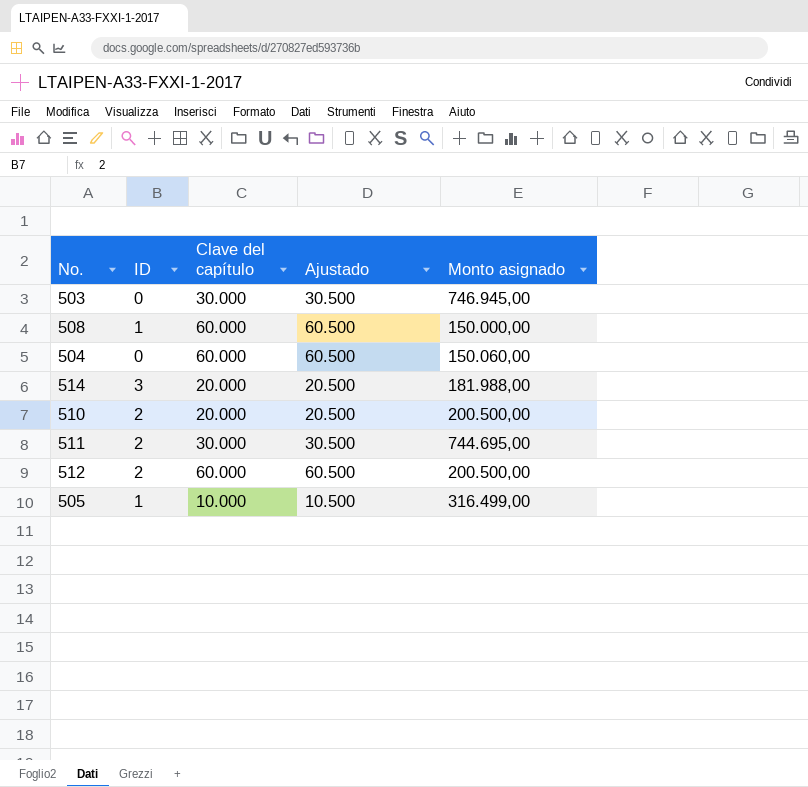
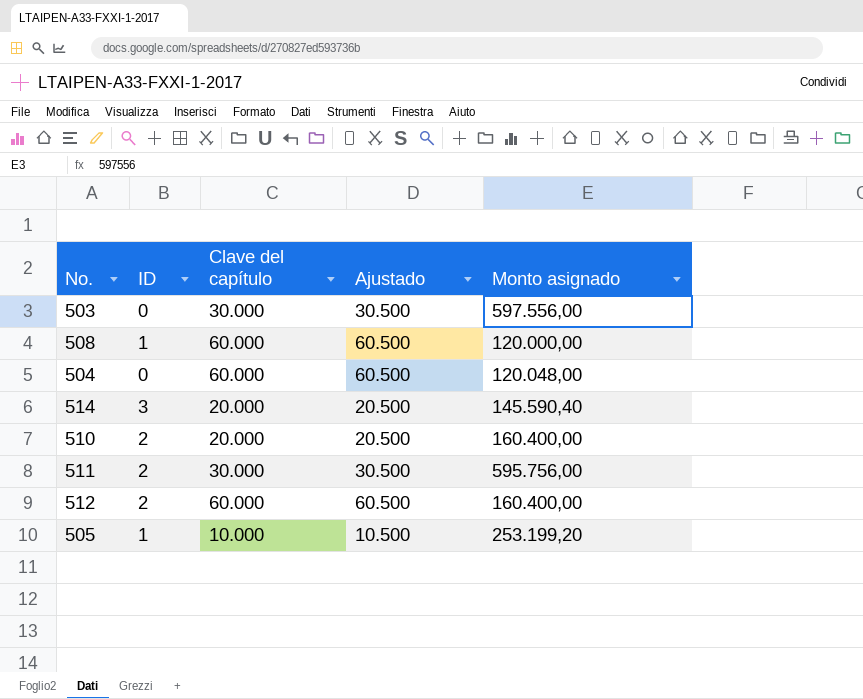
503 | Monto asignado: 746.945,00 -> 597.556,00
508 | Monto asignado: 150.000,00 -> 120.000,00
504 | Monto asignado: 150.060,00 -> 120.048,00
514 | Monto asignado: 181.988,00 -> 145.590,40
510 | Monto asignado: 200.500,00 -> 160.400,00
511 | Monto asignado: 744.695,00 -> 595.756,00
512 | Monto asignado: 200.500,00 -> 160.400,00
505 | Monto asignado: 316.499,00 -> 253.199,20

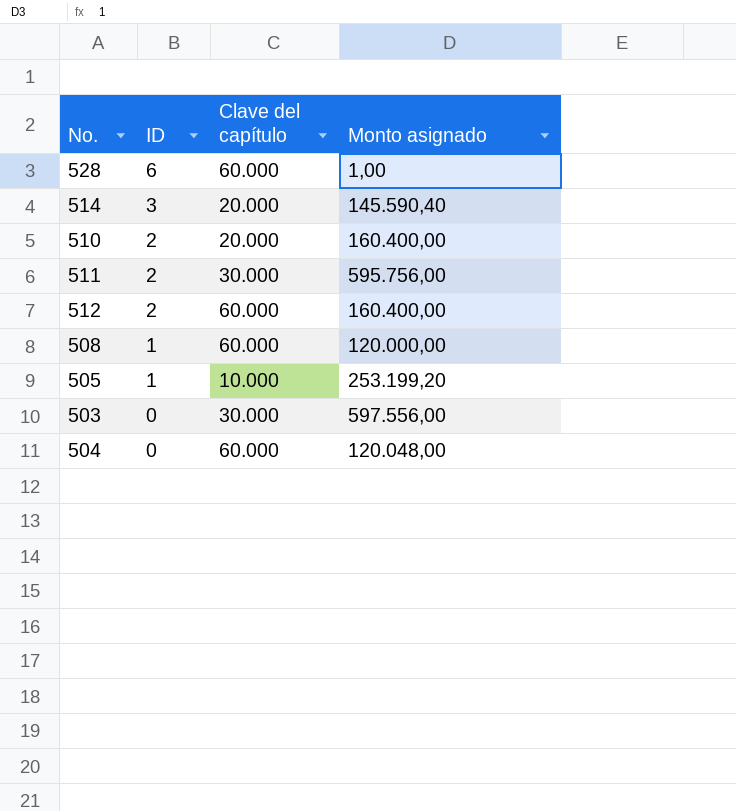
row order: none -> ID descending
column Ajustado | formula: [Clave del capítulo] + 500 -> none
row 528: none -> 6 | 60.000 | 1,00

